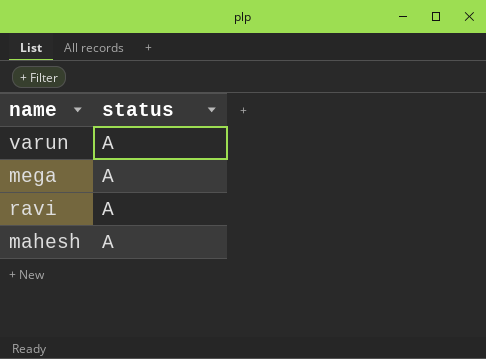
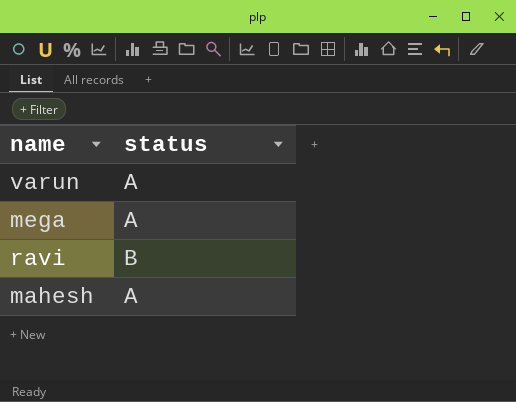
ravi | status: A -> B

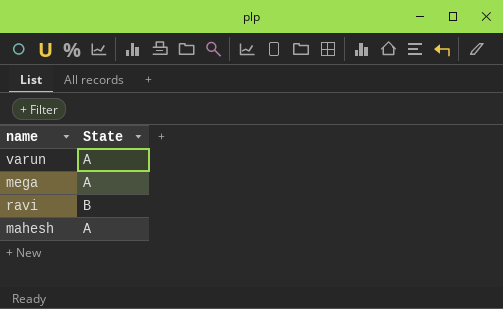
column name: status -> State

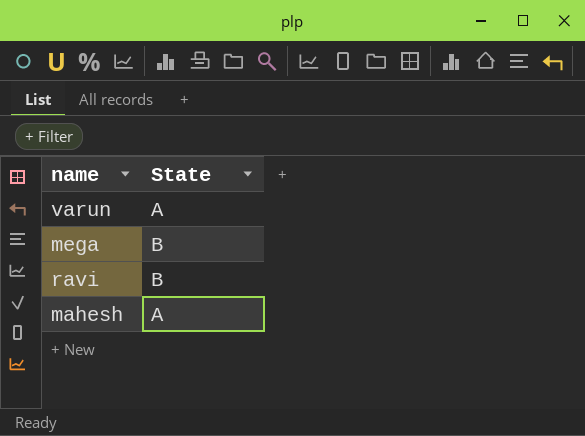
mega | State: A -> B

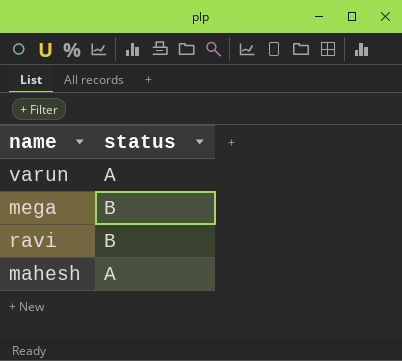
column name: State -> status

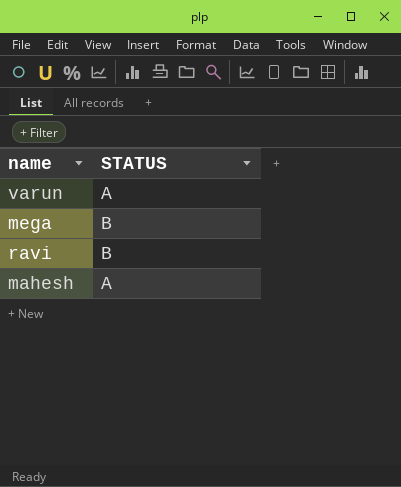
column name: status -> STATUS

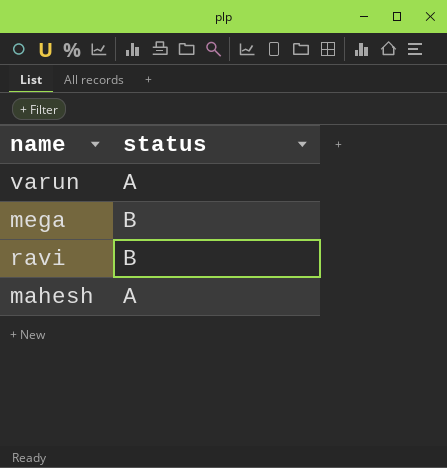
column name: STATUS -> status

